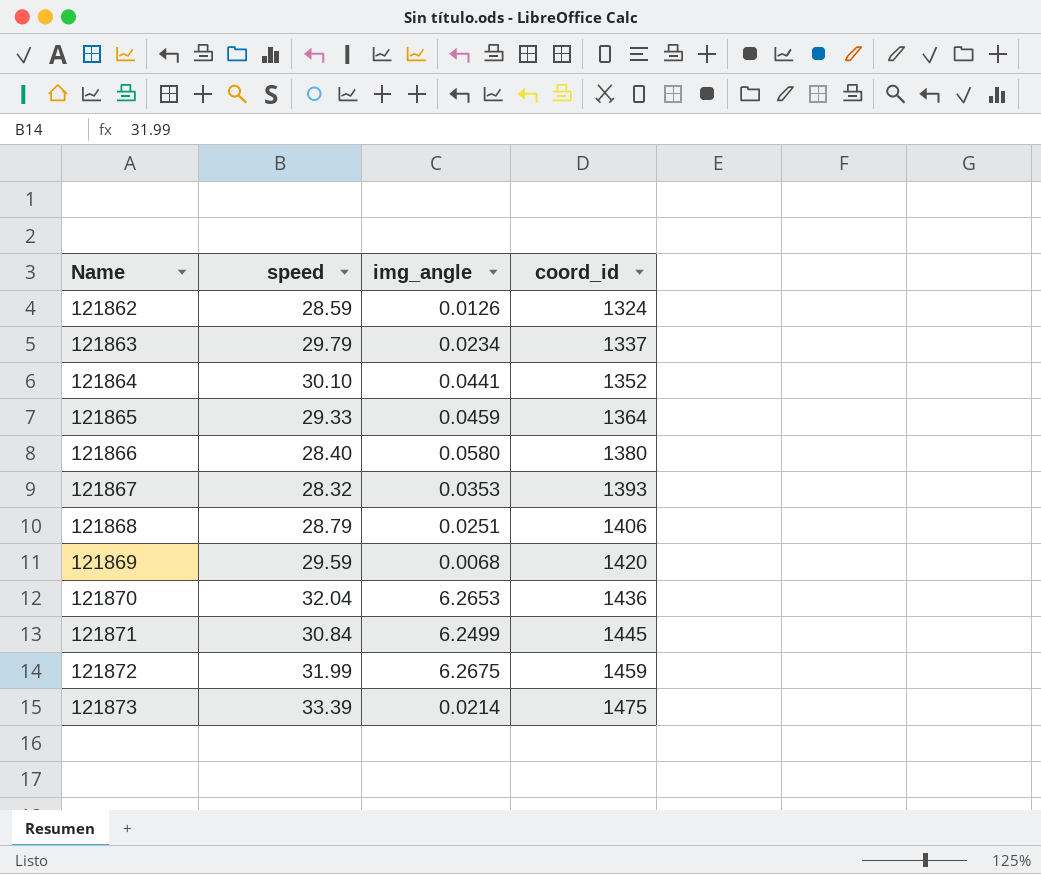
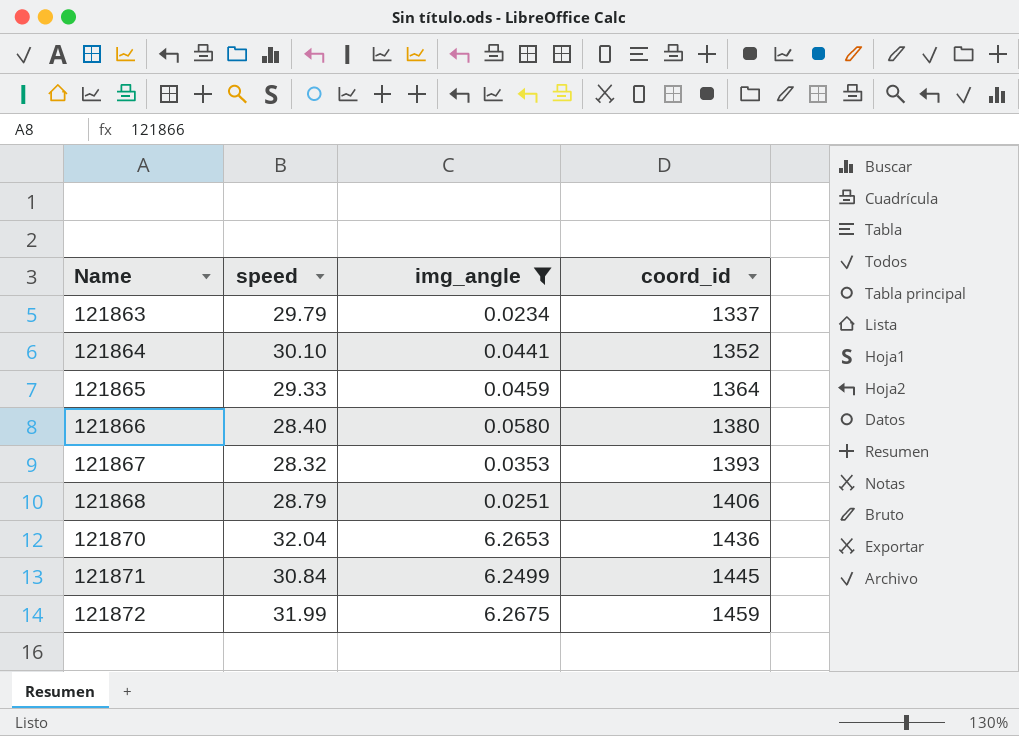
filter: none -> img_angle >= 0.0234

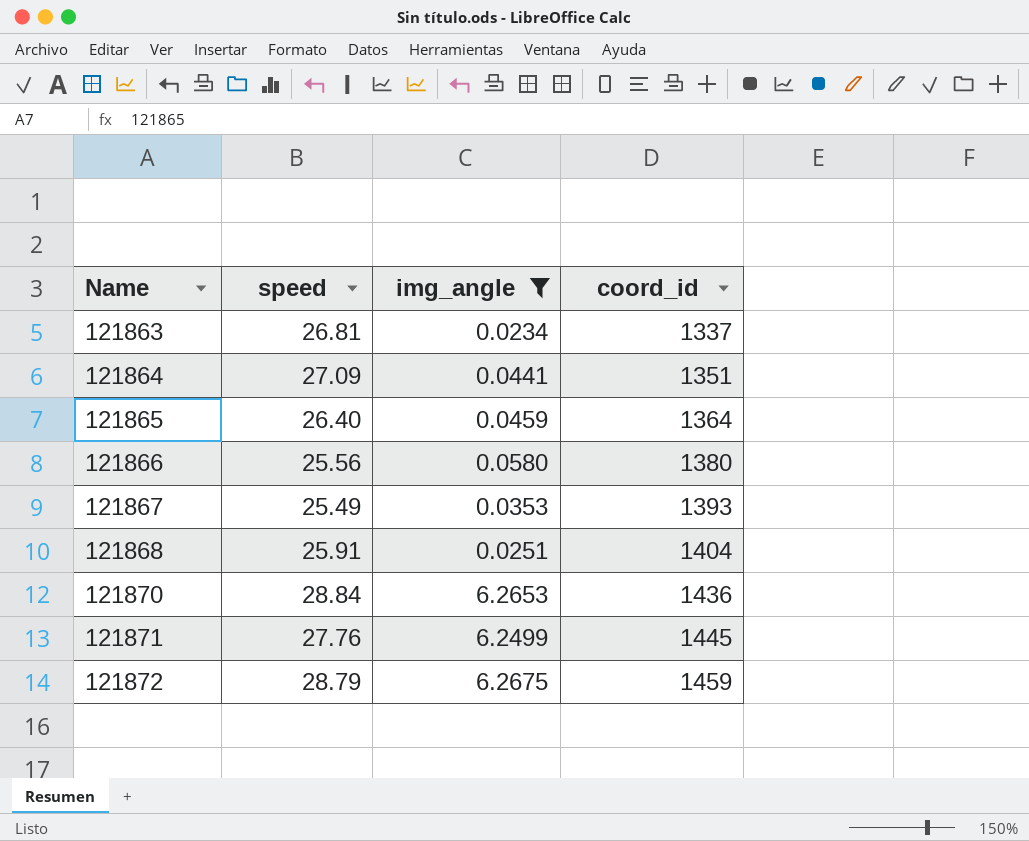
121863 | speed: 29.79 -> 26.81
121864 | speed: 30.10 -> 27.09
121864 | coord_id: 1352 -> 1351
121865 | speed: 29.33 -> 26.40
121866 | speed: 28.40 -> 25.56
121867 | speed: 28.32 -> 25.49
121868 | speed: 28.79 -> 25.91
121868 | coord_id: 1406 -> 1404
121870 | speed: 32.04 -> 28.84
121871 | speed: 30.84 -> 27.76
121872 | speed: 31.99 -> 28.79

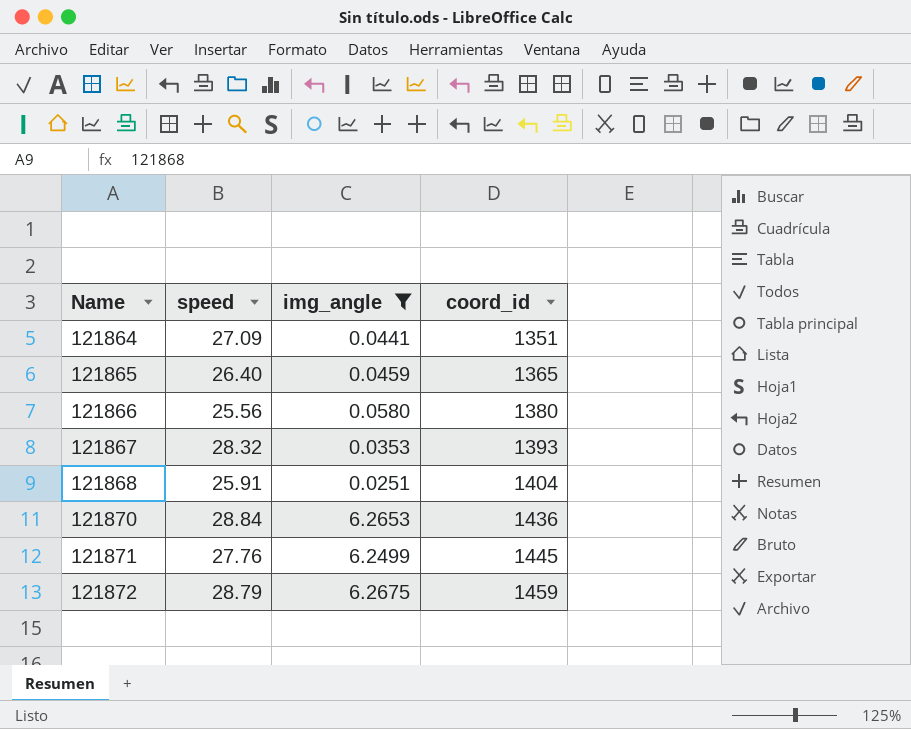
row 121863: 26.81 | 0.0234 | 1337 -> none
121865 | coord_id: 1364 -> 1365
121867 | speed: 25.49 -> 28.32

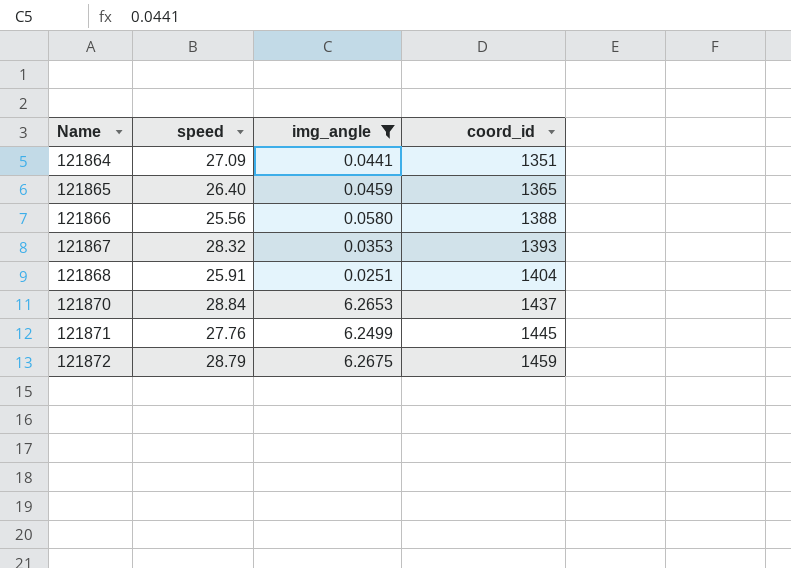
121866 | coord_id: 1380 -> 1388
121870 | coord_id: 1436 -> 1437

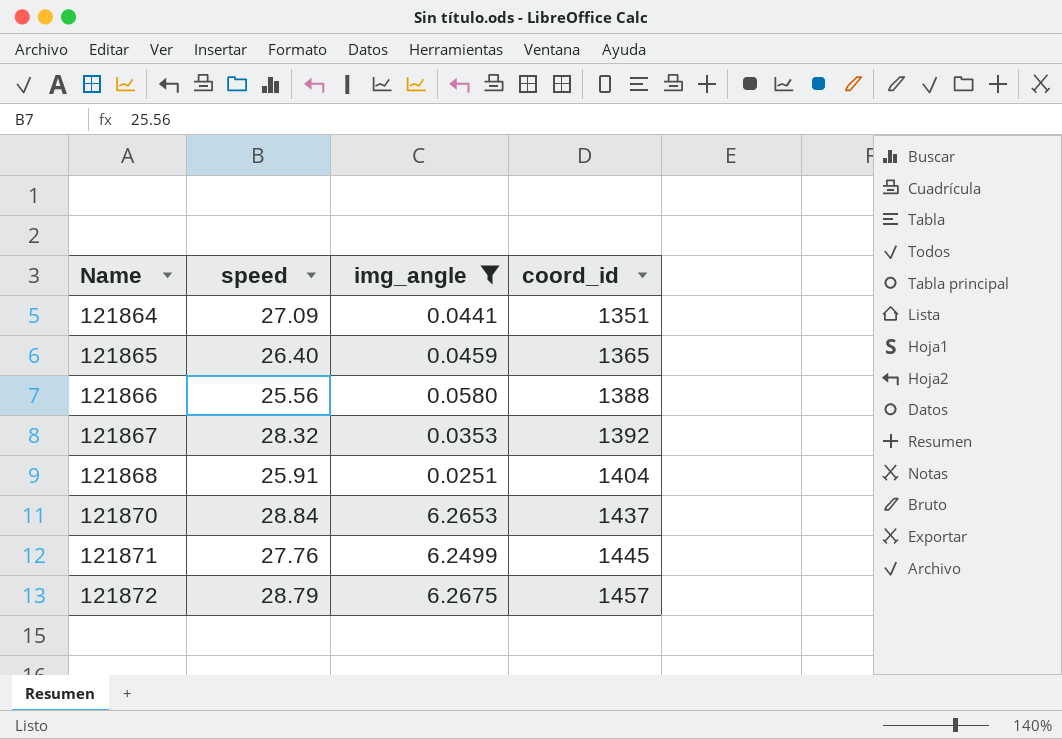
121867 | coord_id: 1393 -> 1392
121872 | coord_id: 1459 -> 1457

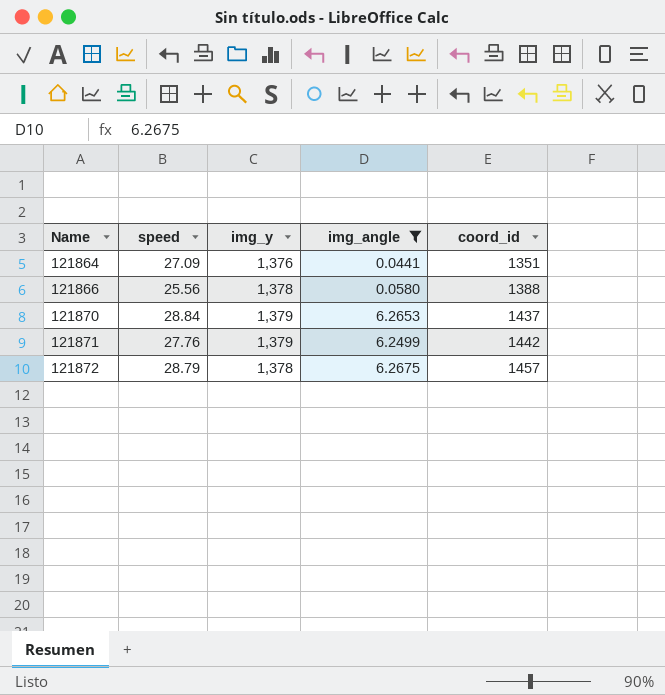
column img_y | position: none -> 3
row 121865: 26.40 | 0.0459 | 1365 -> none
row 121867: 28.32 | 0.0353 | 1392 -> none
row 121868: 25.91 | 0.0251 | 1404 -> none
121871 | coord_id: 1445 -> 1442

